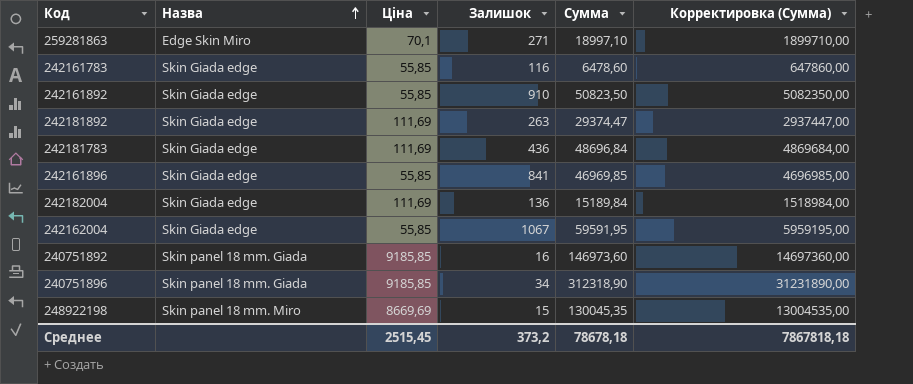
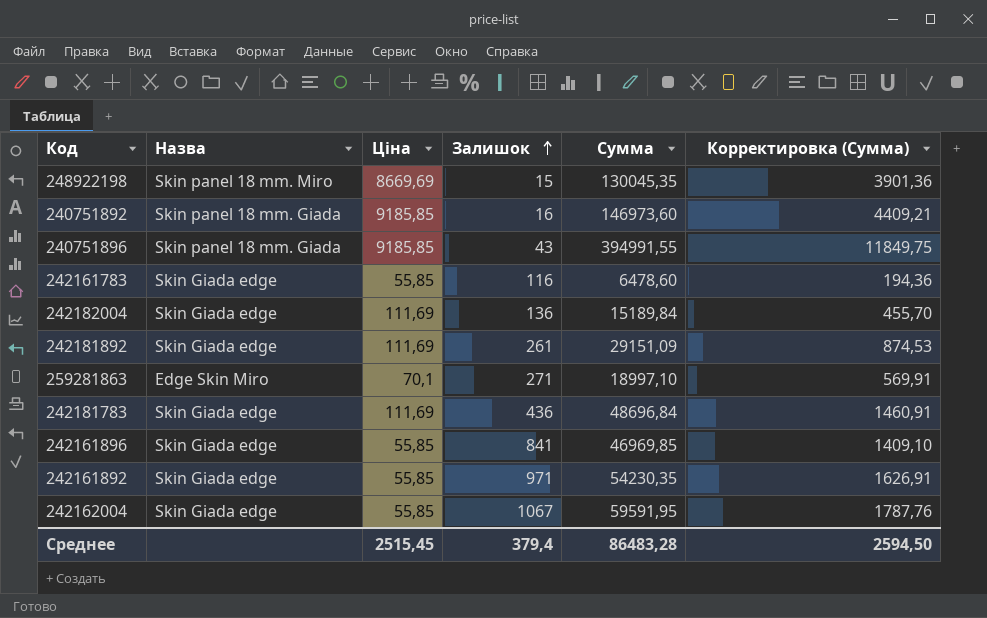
row order: Назва ascending -> Залишок ascending
column Корректировка (Сумма) | formula: [Сумма] * 100 -> [Сумма] * 0,03
240751896 | Залишок: 34 -> 43
240751896 | Сумма: 312318,90 -> 394991,55
242181892 | Залишок: 263 -> 261
242181892 | Сумма: 29374,47 -> 29151,09
242161892 | Залишок: 910 -> 971
242161892 | Сумма: 50823,50 -> 54230,35
Среднее | Залишок: 373,2 -> 379,4
Среднее | Сумма: 78678,18 -> 86483,28
Среднее | Корректировка (Сумма): 7867818,18 -> 2594,50

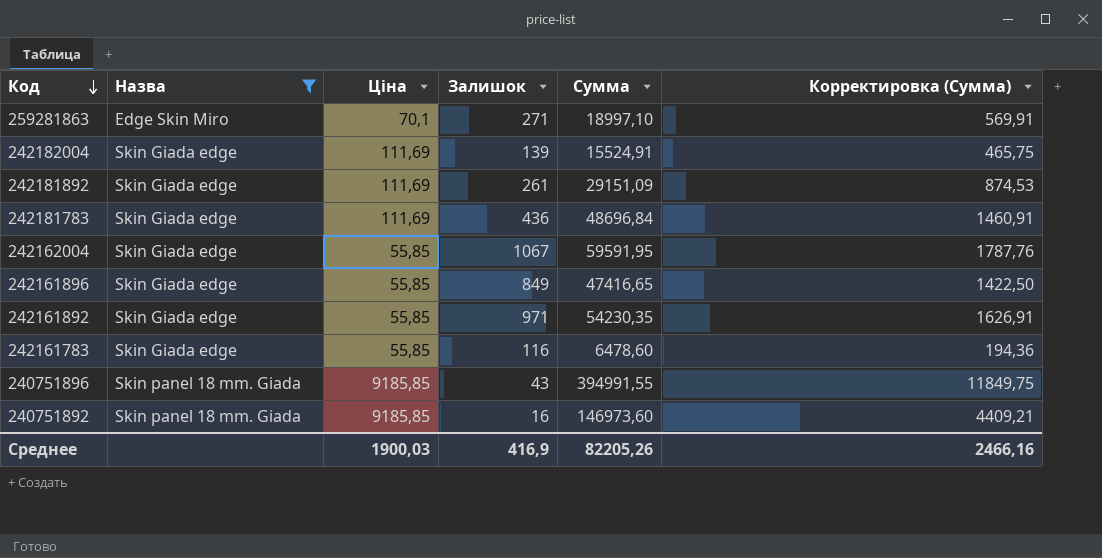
filter: none -> Назва != Skin panel 18 mm. Miro
row order: Залишок ascending -> Код descending
242182004 | Залишок: 136 -> 139
242182004 | Сумма: 15189,84 -> 15524,91
242182004 | Корректировка (Сумма): 455,70 -> 465,75
242161896 | Залишок: 841 -> 849
242161896 | Сумма: 46969,85 -> 47416,65
242161896 | Корректировка (Сумма): 1409,10 -> 1422,50
Среднее | Ціна: 2515,45 -> 1900,03
Среднее | Залишок: 379,4 -> 416,9
Среднее | Сумма: 86483,28 -> 82205,26
Среднее | Корректировка (Сумма): 2594,50 -> 2466,16

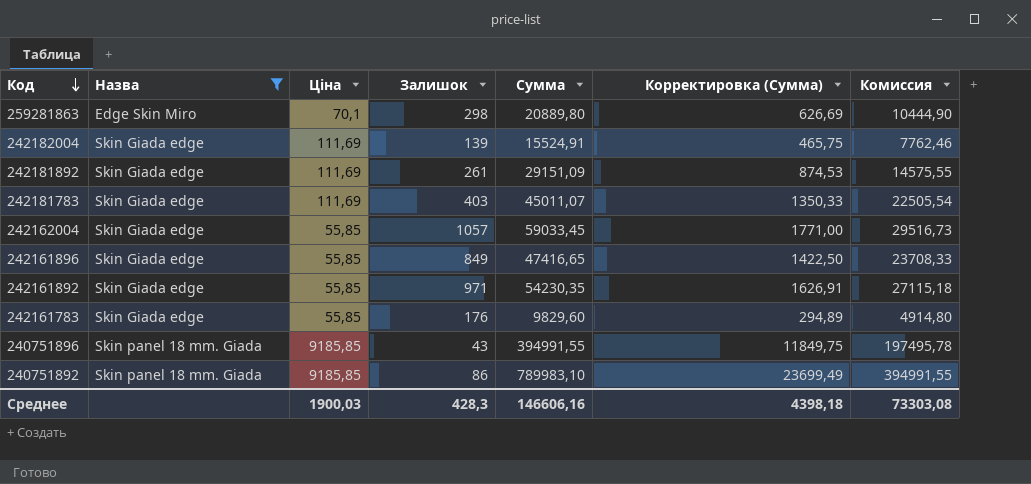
column Комиссия | formula: none -> [Сумма] * 0,5
259281863 | Залишок: 271 -> 298
259281863 | Сумма: 18997,10 -> 20889,80
259281863 | Корректировка (Сумма): 569,91 -> 626,69
242181783 | Залишок: 436 -> 403
242181783 | Сумма: 48696,84 -> 45011,07
242181783 | Корректировка (Сумма): 1460,91 -> 1350,33
242162004 | Залишок: 1067 -> 1057
242162004 | Сумма: 59591,95 -> 59033,45
242162004 | Корректировка (Сумма): 1787,76 -> 1771,00
242161783 | Залишок: 116 -> 176
242161783 | Сумма: 6478,60 -> 9829,60
242161783 | Корректировка (Сумма): 194,36 -> 294,89
240751892 | Залишок: 16 -> 86
240751892 | Сумма: 146973,60 -> 789983,10
240751892 | Корректировка (Сумма): 4409,21 -> 23699,49
Среднее | Залишок: 416,9 -> 428,3
Среднее | Сумма: 82205,26 -> 146606,16
Среднее | Корректировка (Сумма): 2466,16 -> 4398,18

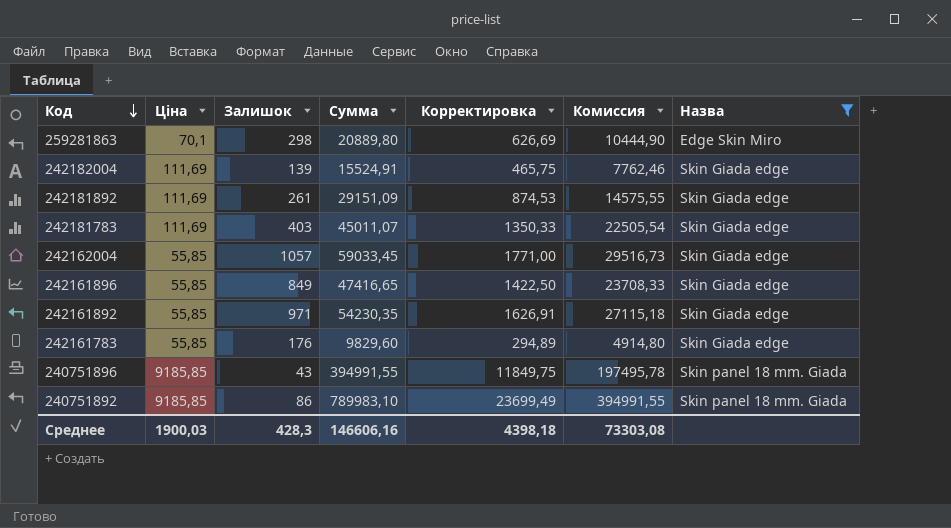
column name: Корректировка (Сумма) -> Корректировка
column Назва | position: 2 -> 7

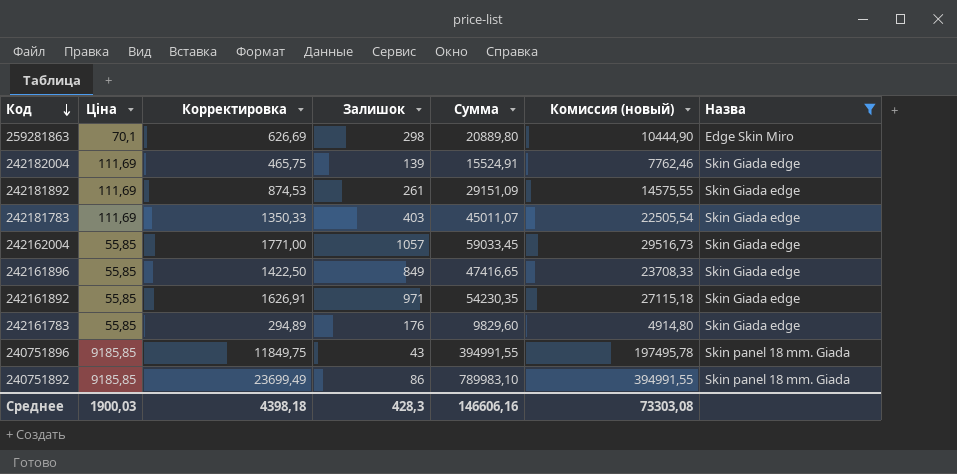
column Корректировка | position: 5 -> 3
column name: Комиссия -> Комиссия (новый)

